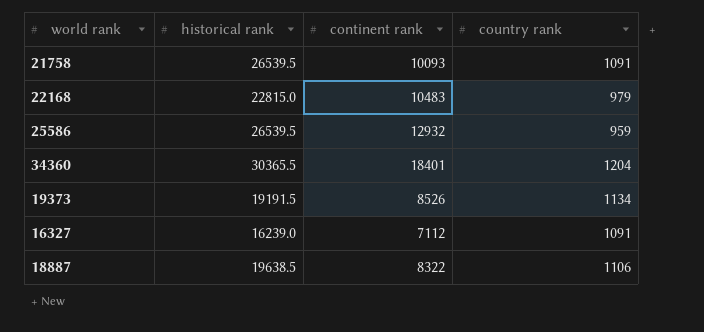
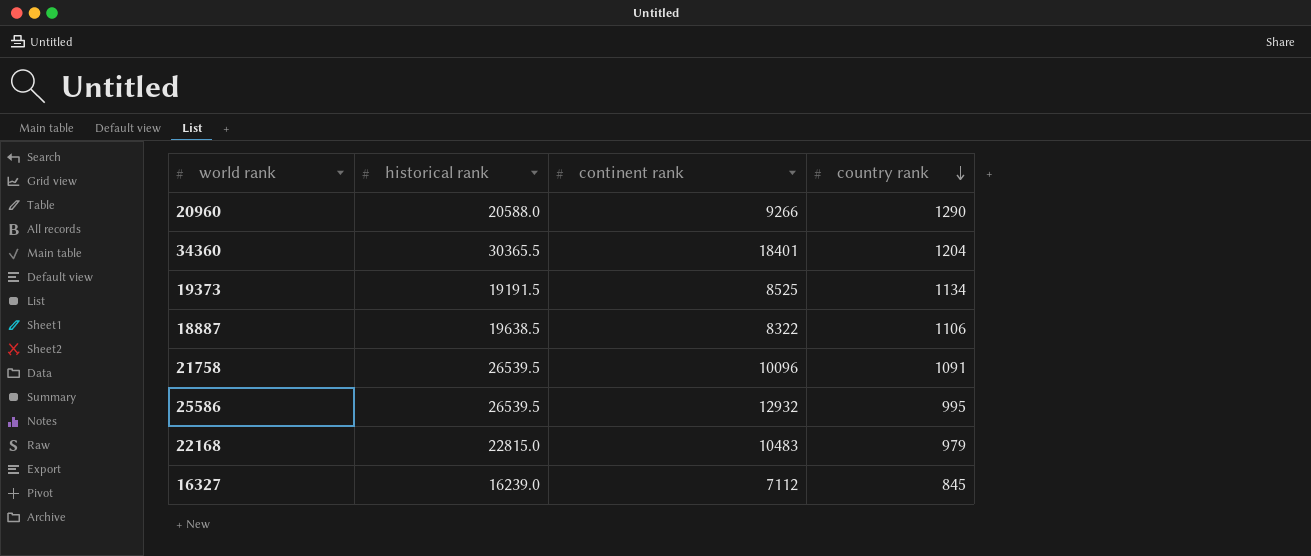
row order: none -> country rank descending
row 20960: none -> 20588.0 | 9266 | 1290
19373 | continent rank: 8526 -> 8525
21758 | continent rank: 10093 -> 10096
25586 | country rank: 959 -> 995
16327 | country rank: 1091 -> 845

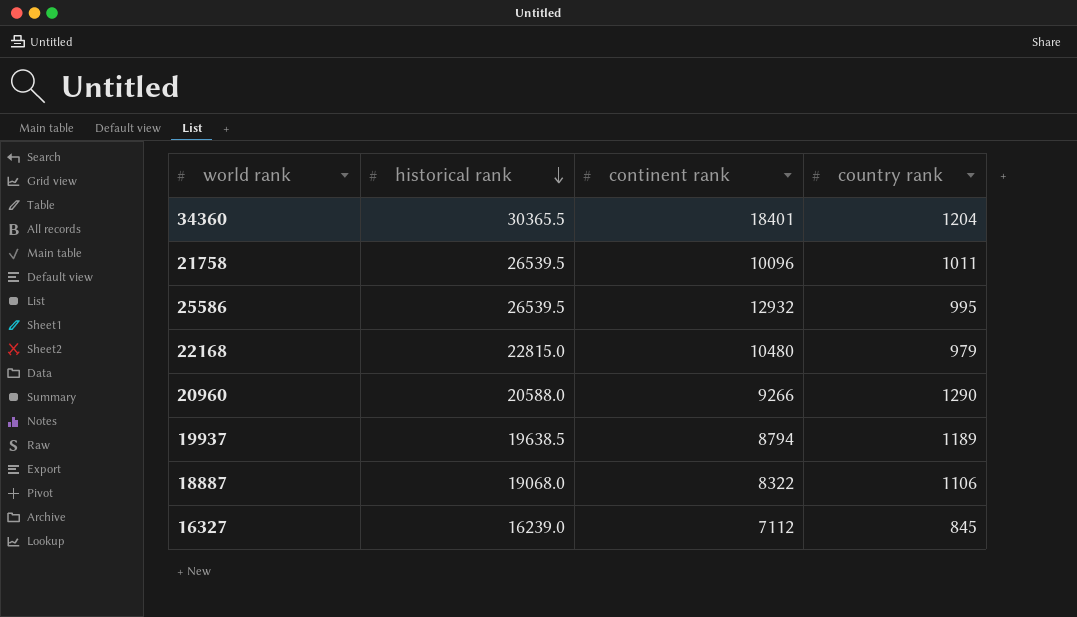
row order: country rank descending -> historical rank descending
row 19373: 19191.5 | 8525 | 1134 -> none
21758 | country rank: 1091 -> 1011
22168 | continent rank: 10483 -> 10480
row 19937: none -> 19638.5 | 8794 | 1189
18887 | historical rank: 19638.5 -> 19068.0

